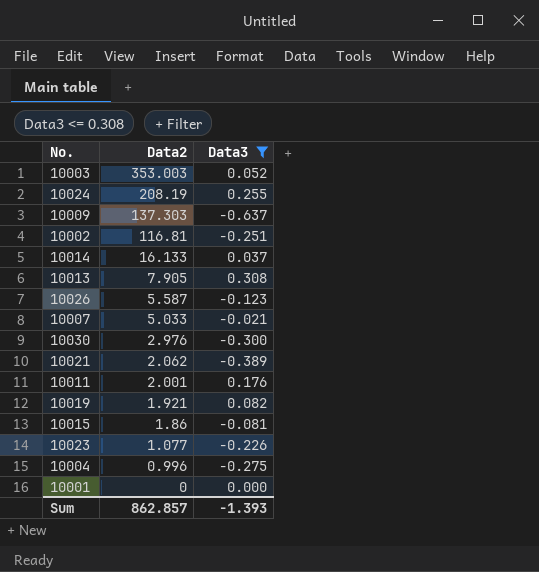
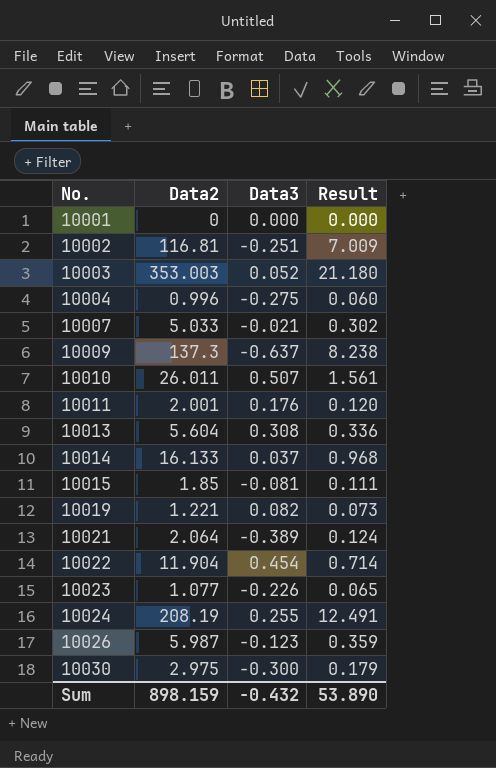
filter: Data3 <= 0.308 -> none
row order: Data2 descending -> No. ascending
column Result | formula: none -> [Data2] * 0.06
10009 | Data2: 137.303 -> 137.3
10013 | Data2: 7.905 -> 5.604
10015 | Data2: 1.86 -> 1.85
10019 | Data2: 1.921 -> 1.221
10021 | Data2: 2.062 -> 2.064
10026 | Data2: 5.587 -> 5.987
10030 | Data2: 2.976 -> 2.975
Sum | Data2: 862.857 -> 898.159
Sum | Data3: -1.393 -> -0.432

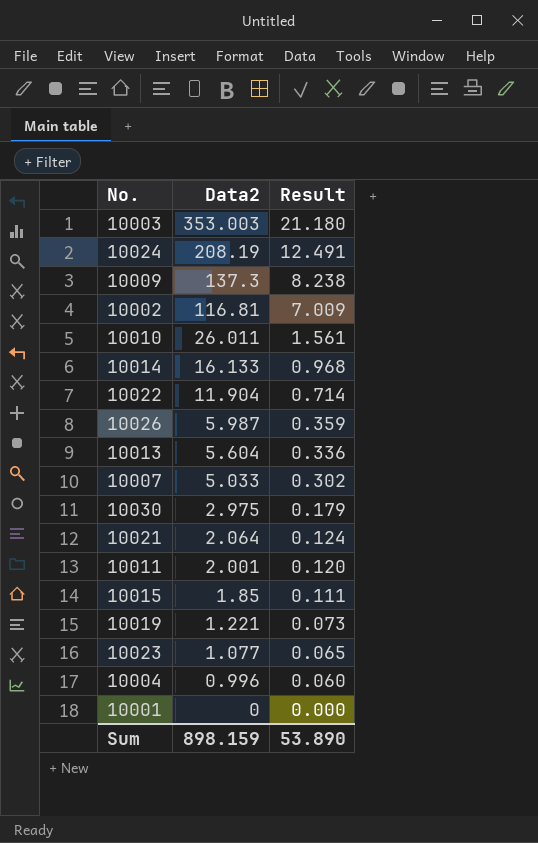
row order: No. ascending -> Data2 descending
column Data3 | position: 3 -> none

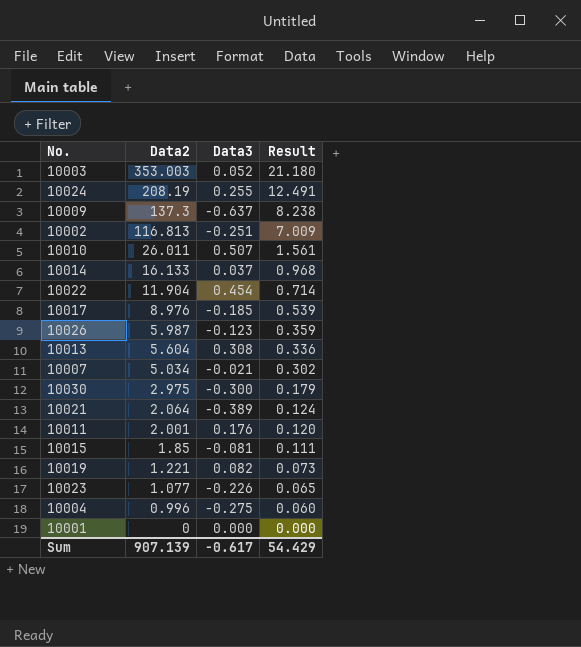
column Data3 | position: none -> 3
10002 | Data2: 116.81 -> 116.813
row 10017: none -> 8.976 | -0.185 | 0.539
10007 | Data2: 5.033 -> 5.034
Sum | Data2: 898.159 -> 907.139
Sum | Result: 53.890 -> 54.429

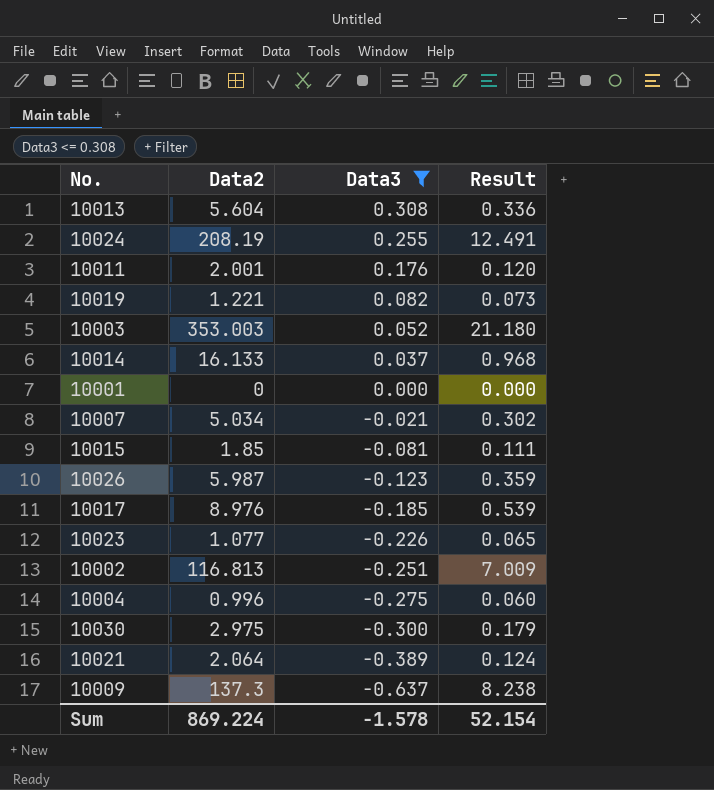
filter: none -> Data3 <= 0.308
row order: Data2 descending -> Data3 descending
Sum | Data2: 907.139 -> 869.224
Sum | Data3: -0.617 -> -1.578
Sum | Result: 54.429 -> 52.154

